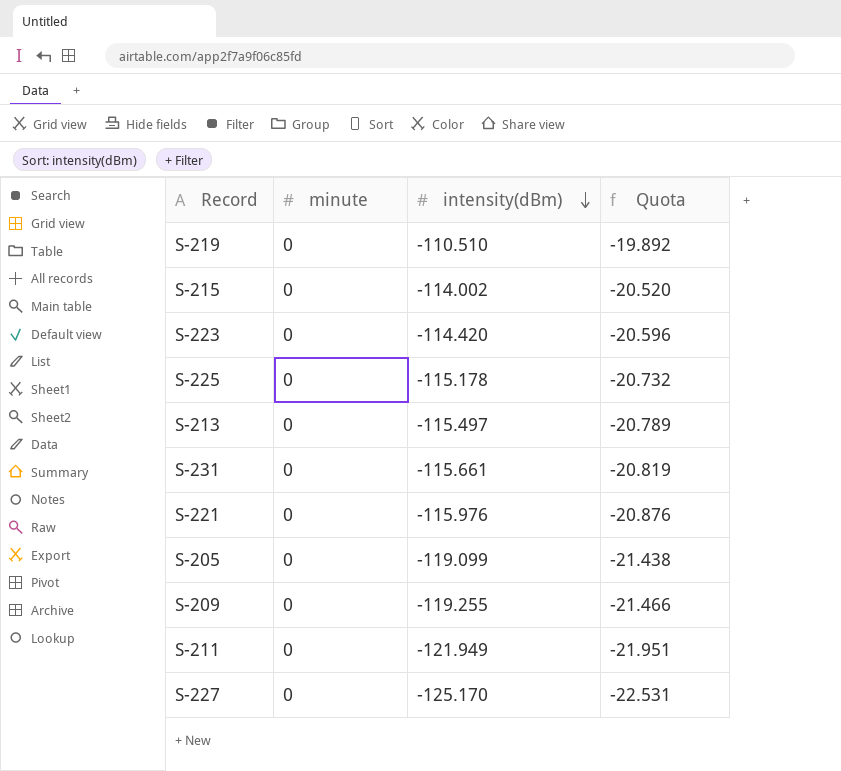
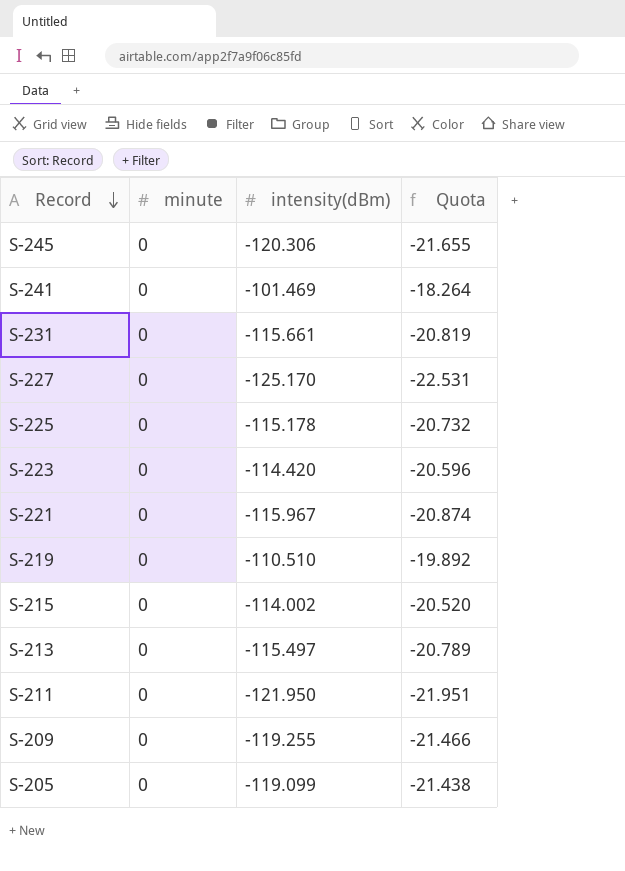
row order: intensity(dBm) descending -> Record descending
row S-245: none -> 0 | -120.306 | -21.655
row S-241: none -> 0 | -101.469 | -18.264
S-221 | intensity(dBm): -115.976 -> -115.967
S-221 | Quota: -20.876 -> -20.874
S-211 | intensity(dBm): -121.949 -> -121.950

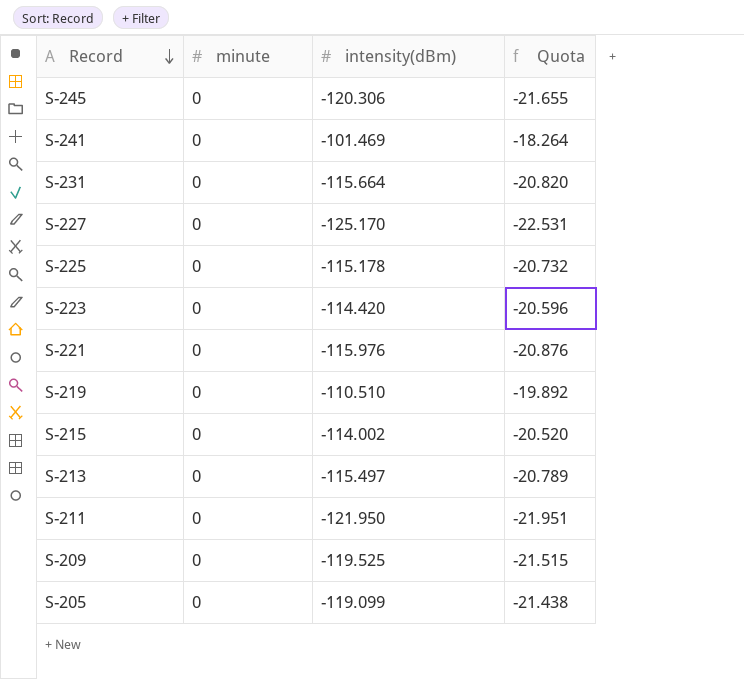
S-231 | intensity(dBm): -115.661 -> -115.664
S-231 | Quota: -20.819 -> -20.820
S-221 | intensity(dBm): -115.967 -> -115.976
S-221 | Quota: -20.874 -> -20.876
S-209 | intensity(dBm): -119.255 -> -119.525
S-209 | Quota: -21.466 -> -21.515

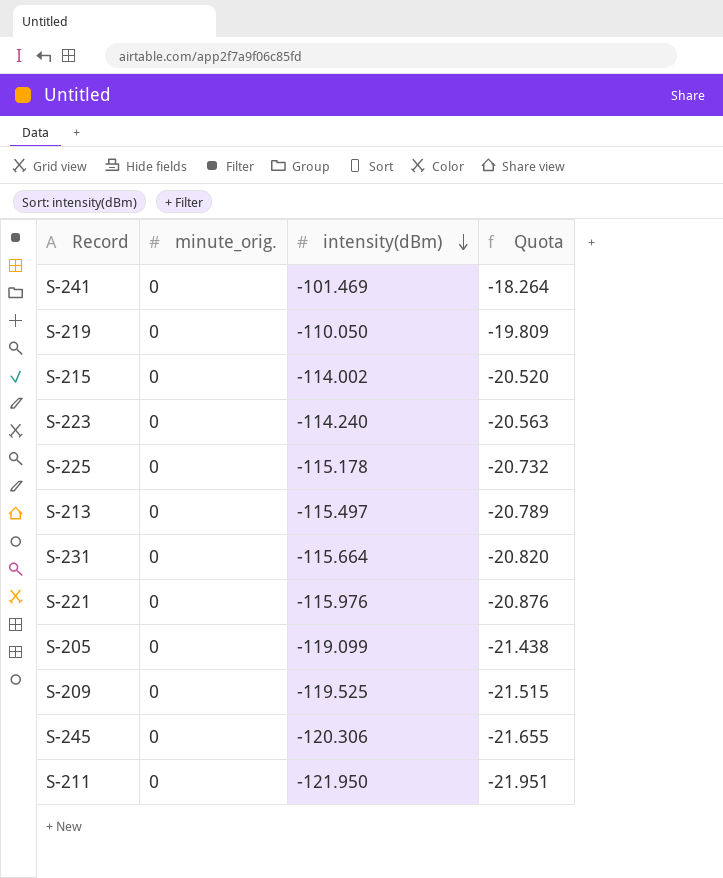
row order: Record descending -> intensity(dBm) descending
column name: minute -> minute_orig.
row S-227: 0 | -125.170 | -22.531 -> none
S-219 | intensity(dBm): -110.510 -> -110.050
S-219 | Quota: -19.892 -> -19.809
S-223 | intensity(dBm): -114.420 -> -114.240
S-223 | Quota: -20.596 -> -20.563

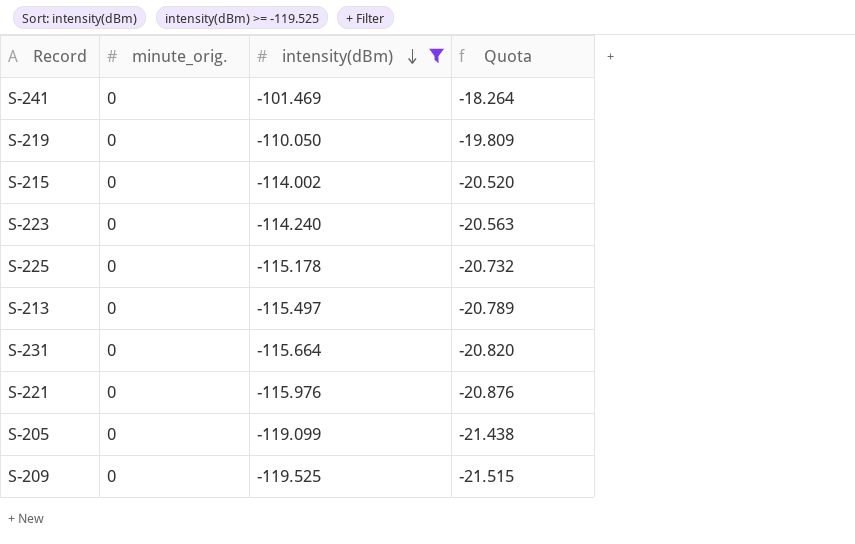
filter: none -> intensity(dBm) >= -119.525

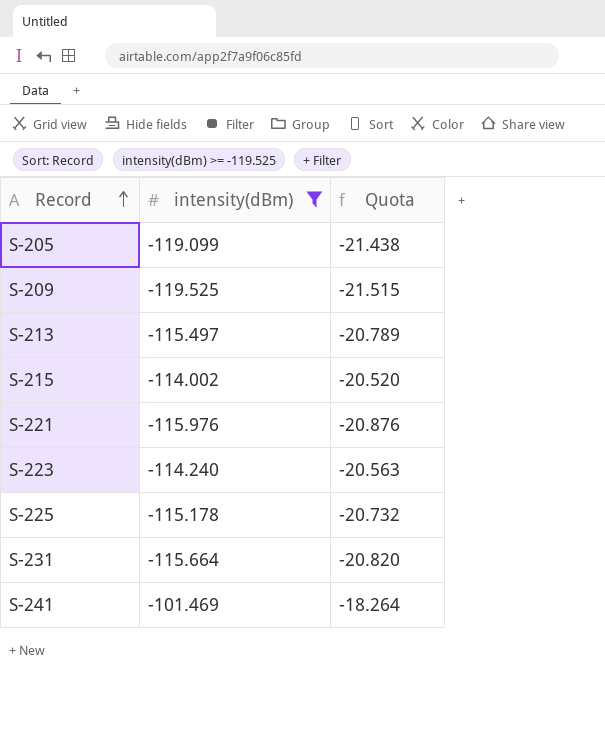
row order: intensity(dBm) descending -> Record ascending
column minute_orig. | position: 2 -> none
row S-219: 0 | -110.050 | -19.809 -> none

